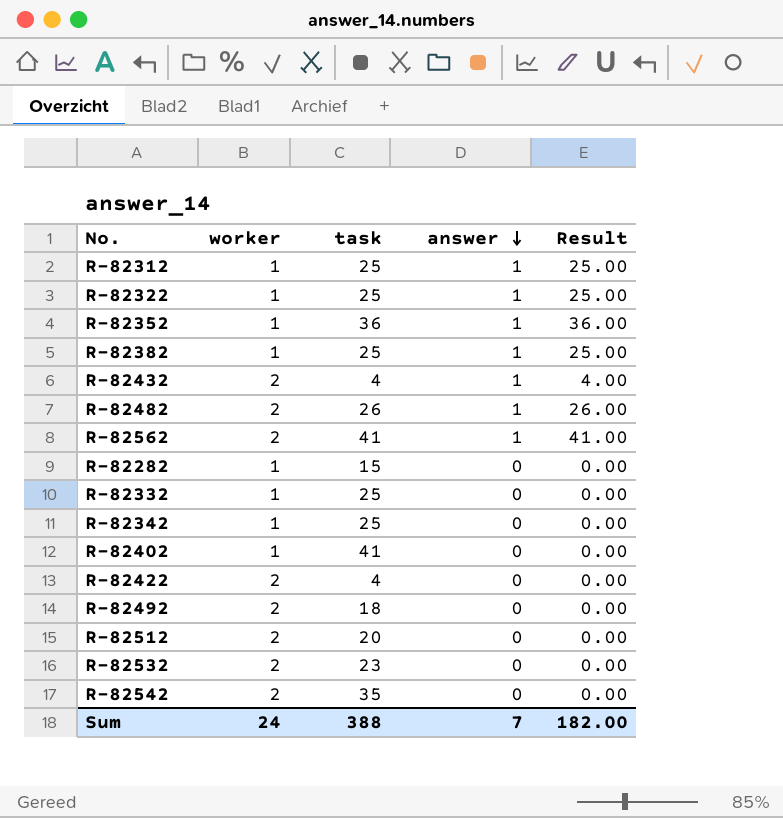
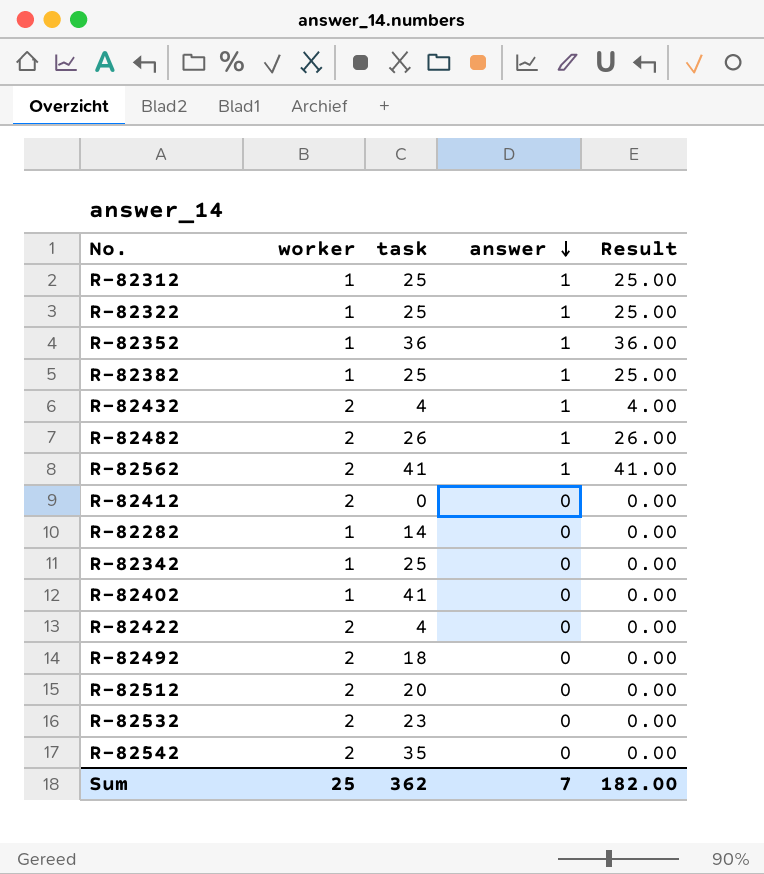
row R-82332: 1 | 25 | 0 | 0.00 -> none
row R-82412: none -> 2 | 0 | 0 | 0.00
R-82282 | task: 15 -> 14
Sum | worker: 24 -> 25
Sum | task: 388 -> 362

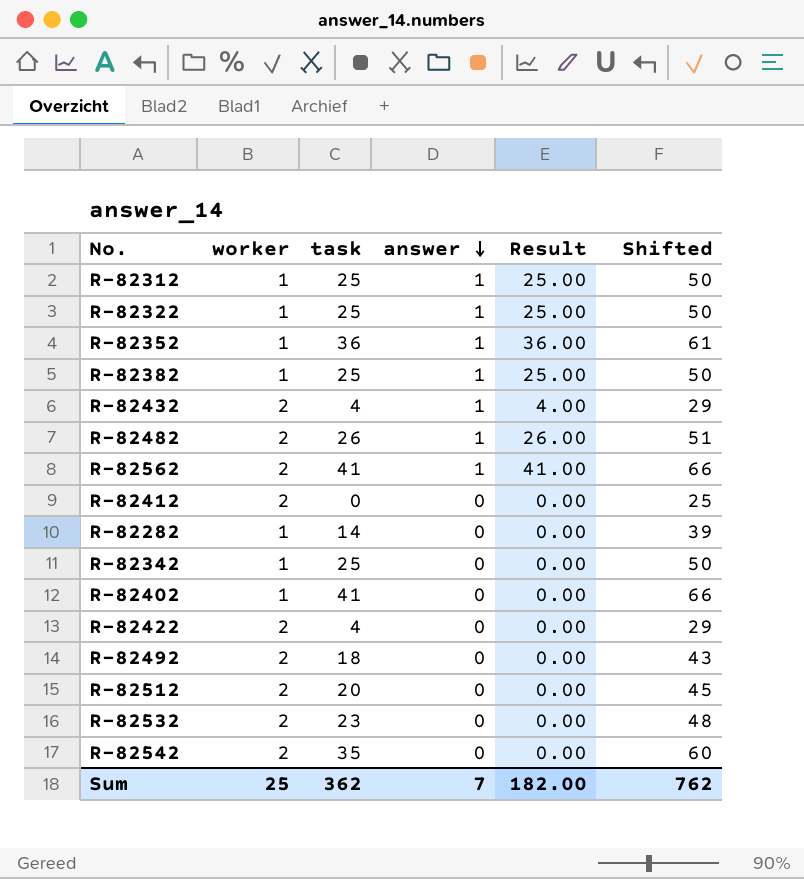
column Shifted | formula: none -> [task] + 25

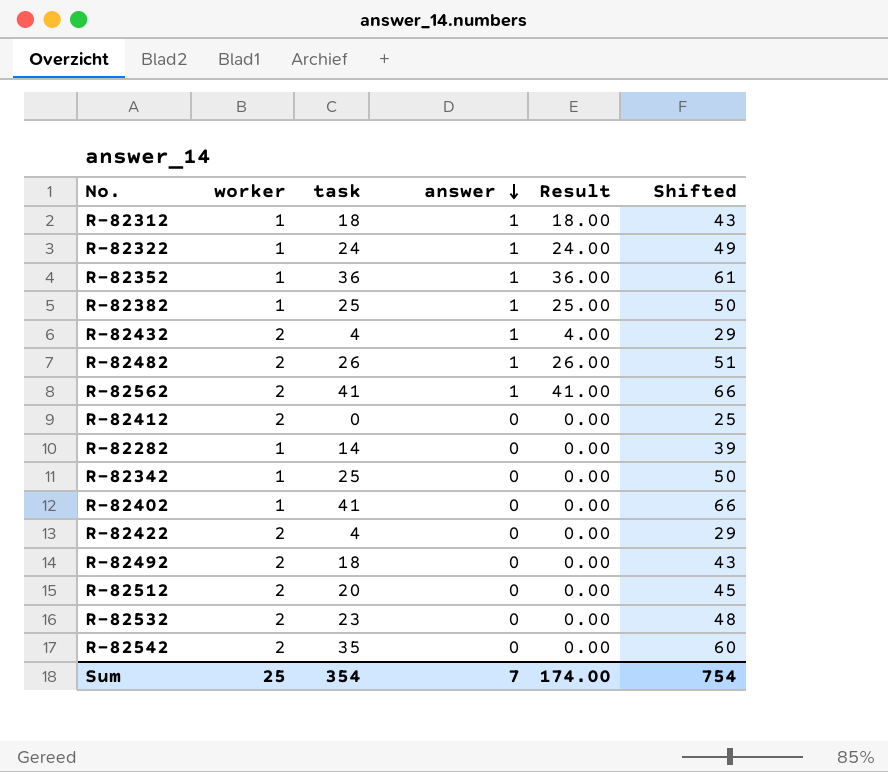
R-82312 | task: 25 -> 18
R-82312 | Result: 25.00 -> 18.00
R-82312 | Shifted: 50 -> 43
R-82322 | task: 25 -> 24
R-82322 | Result: 25.00 -> 24.00
R-82322 | Shifted: 50 -> 49
Sum | task: 362 -> 354
Sum | Result: 182.00 -> 174.00
Sum | Shifted: 762 -> 754

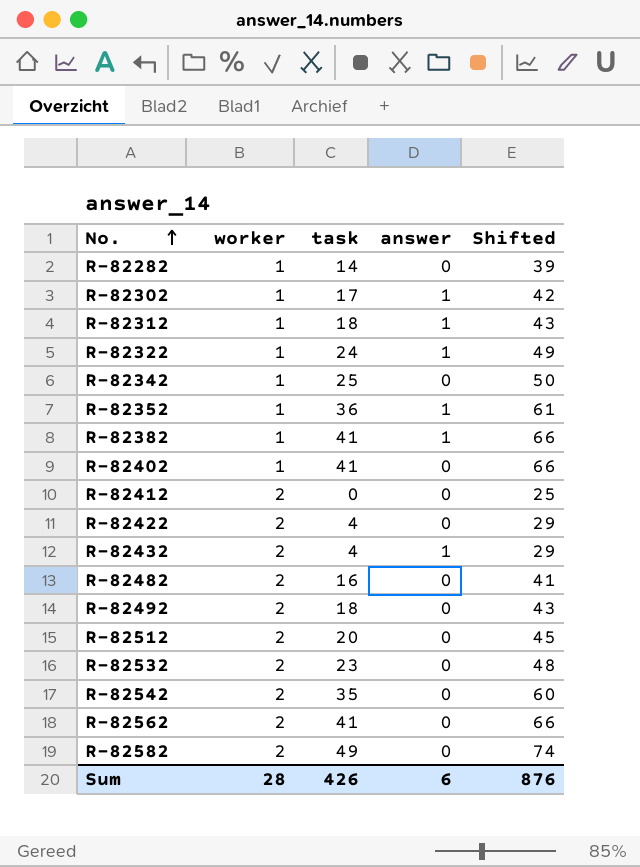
row order: answer descending -> No. ascending
column Result | formula: [task] * [answer] -> none
row R-82302: none -> 1 | 17 | 1 | 42
R-82382 | task: 25 -> 41
R-82382 | Shifted: 50 -> 66
R-82482 | task: 26 -> 16
R-82482 | answer: 1 -> 0
R-82482 | Shifted: 51 -> 41
R-82562 | answer: 1 -> 0
row R-82582: none -> 2 | 49 | 0 | 74
Sum | worker: 25 -> 28
Sum | task: 354 -> 426
Sum | answer: 7 -> 6
Sum | Shifted: 754 -> 876

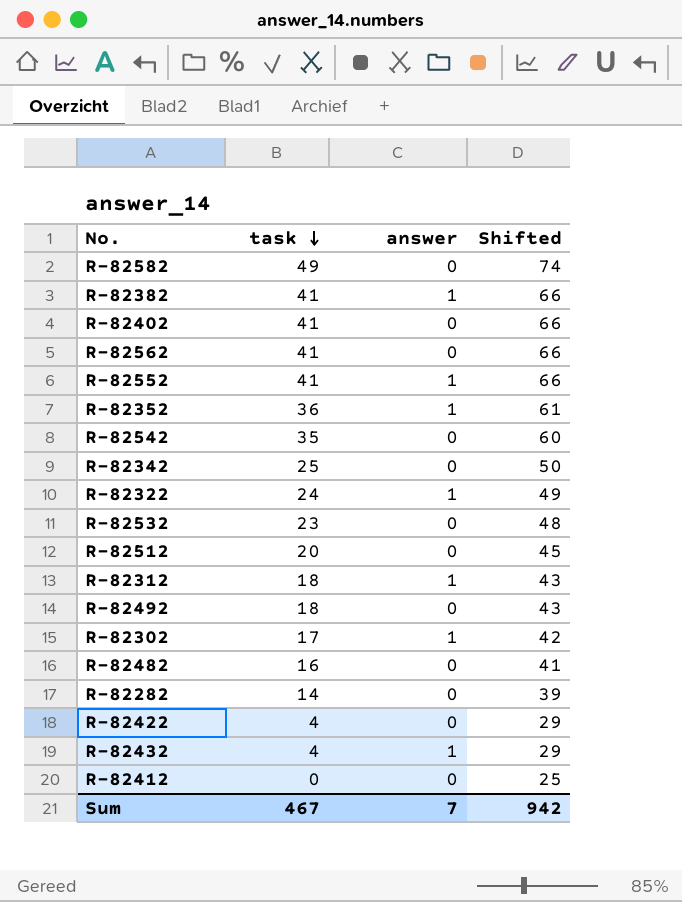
row order: No. ascending -> task descending
column worker | position: 2 -> none
row R-82552: none -> 41 | 1 | 66
Sum | task: 426 -> 467
Sum | answer: 6 -> 7
Sum | Shifted: 876 -> 942

